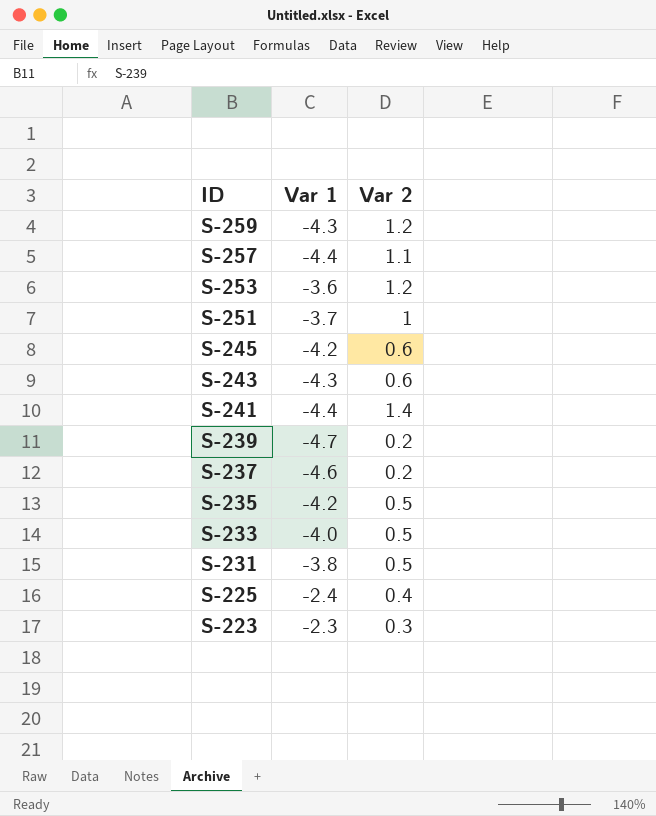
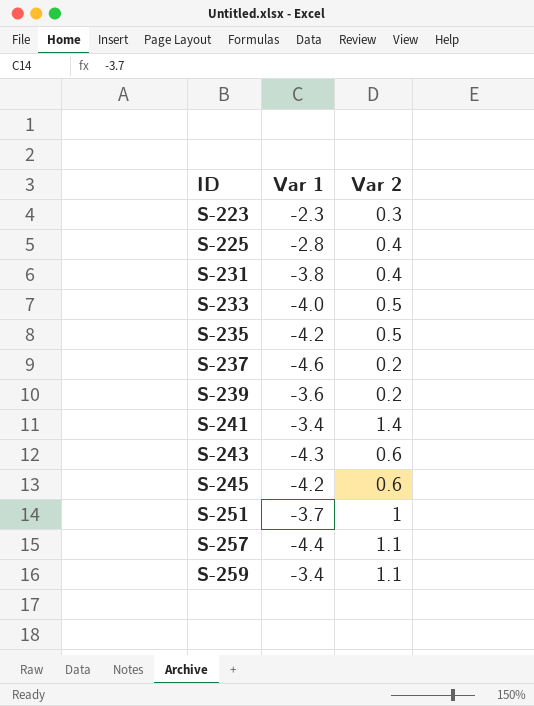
row order: ID descending -> ID ascending
row S-253: -3.6 | 1.2 -> none
S-225 | Var 1: -2.4 -> -2.8
S-231 | Var 2: 0.5 -> 0.4
S-239 | Var 1: -4.7 -> -3.6
S-241 | Var 1: -4.4 -> -3.4
S-259 | Var 1: -4.3 -> -3.4
S-259 | Var 2: 1.2 -> 1.1

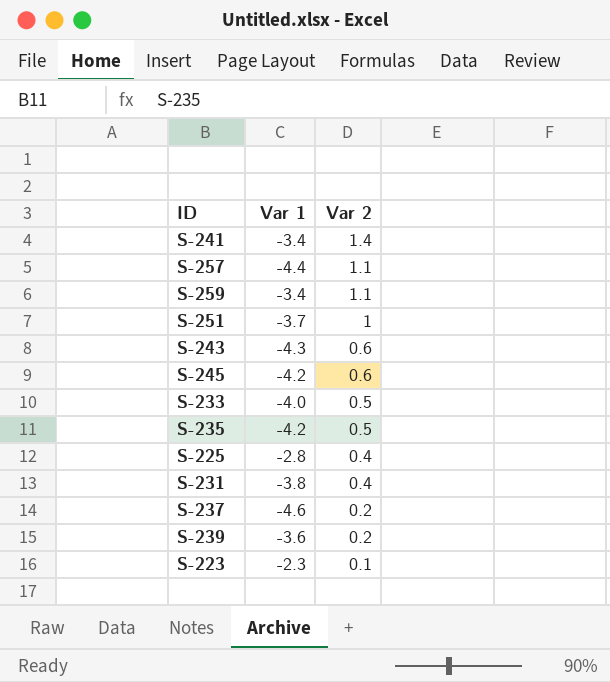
row order: ID ascending -> Var 2 descending
S-223 | Var 2: 0.3 -> 0.1

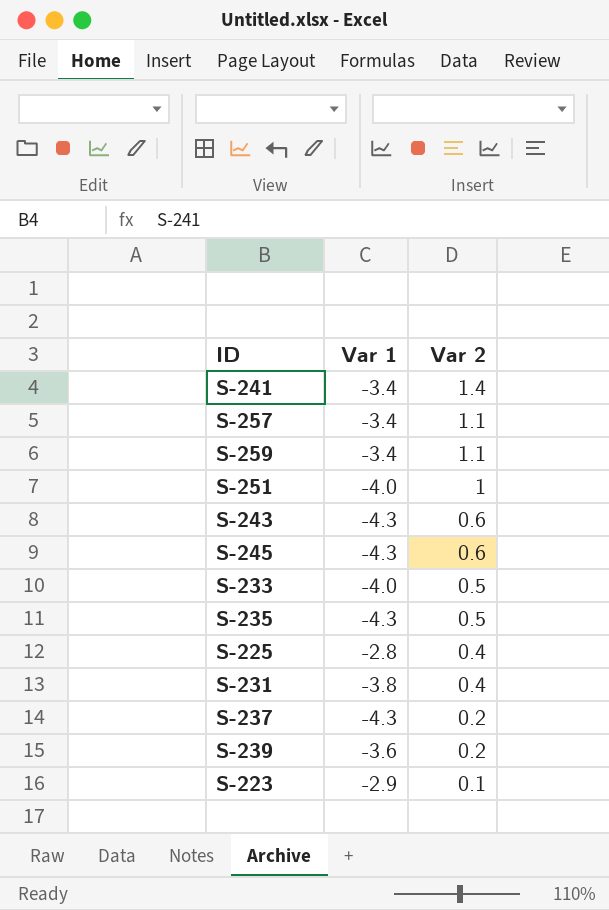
S-257 | Var 1: -4.4 -> -3.4
S-251 | Var 1: -3.7 -> -4.0
S-245 | Var 1: -4.2 -> -4.3
S-235 | Var 1: -4.2 -> -4.3
S-237 | Var 1: -4.6 -> -4.3
S-223 | Var 1: -2.3 -> -2.9

